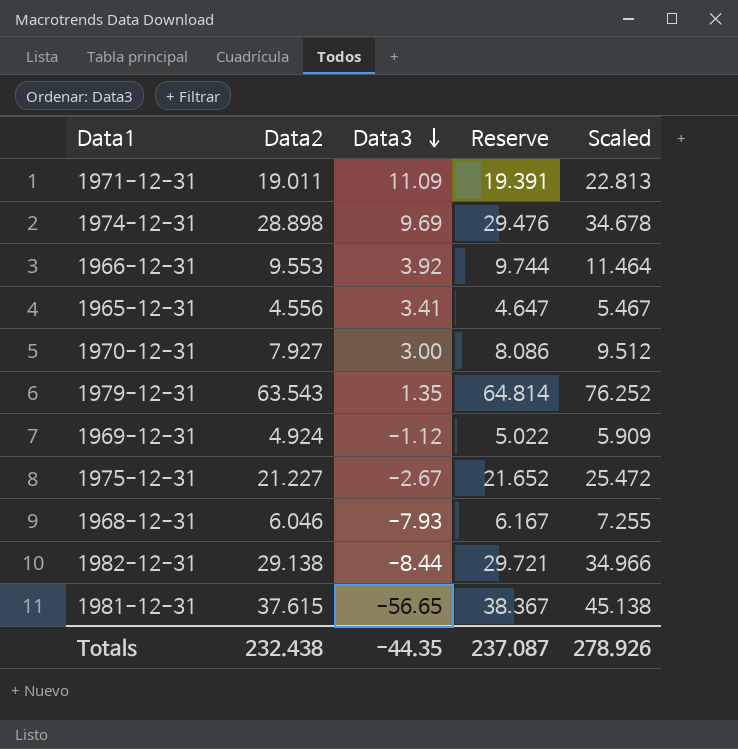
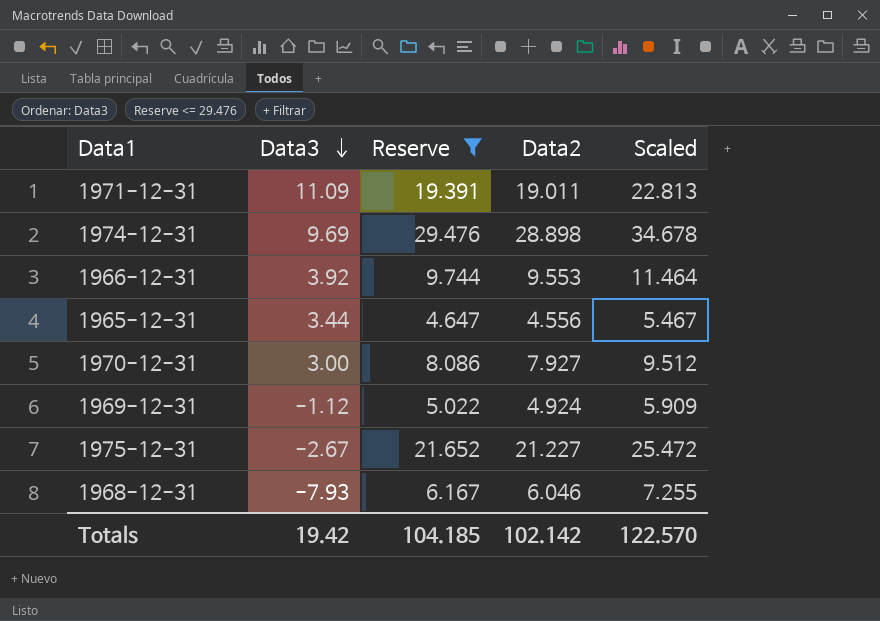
filter: none -> Reserve <= 29.476
column Data2 | position: 2 -> 4
1965-12-31 | Data3: 3.41 -> 3.44
Totals | Data3: -44.35 -> 19.42
Totals | Reserve: 237.087 -> 104.185
Totals | Data2: 232.438 -> 102.142
Totals | Scaled: 278.926 -> 122.570

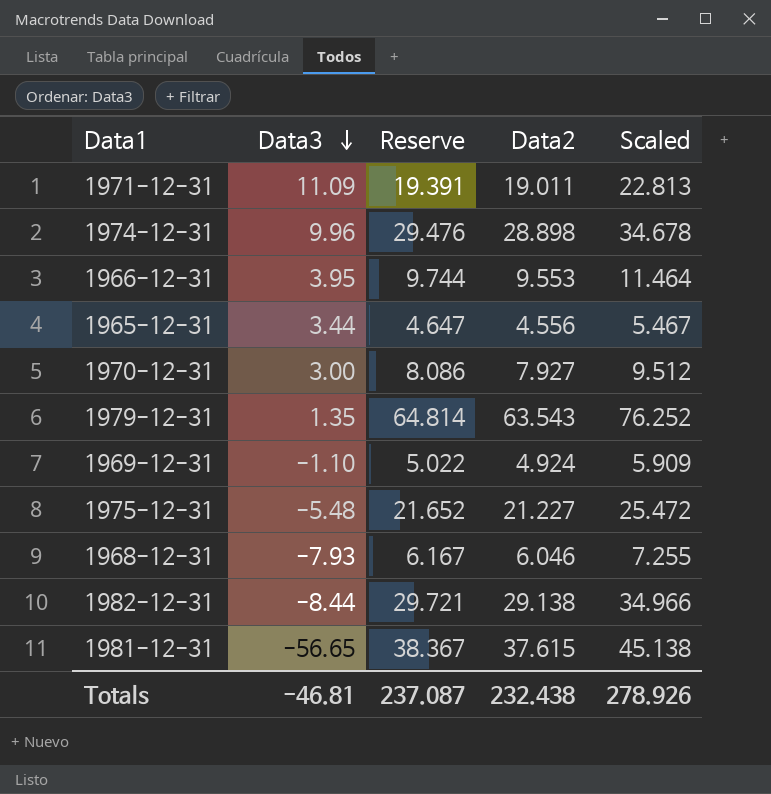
filter: Reserve <= 29.476 -> none
1974-12-31 | Data3: 9.69 -> 9.96
1966-12-31 | Data3: 3.92 -> 3.95
1969-12-31 | Data3: -1.12 -> -1.10
1975-12-31 | Data3: -2.67 -> -5.48
Totals | Data3: 19.42 -> -46.81
Totals | Reserve: 104.185 -> 237.087
Totals | Data2: 102.142 -> 232.438
Totals | Scaled: 122.570 -> 278.926

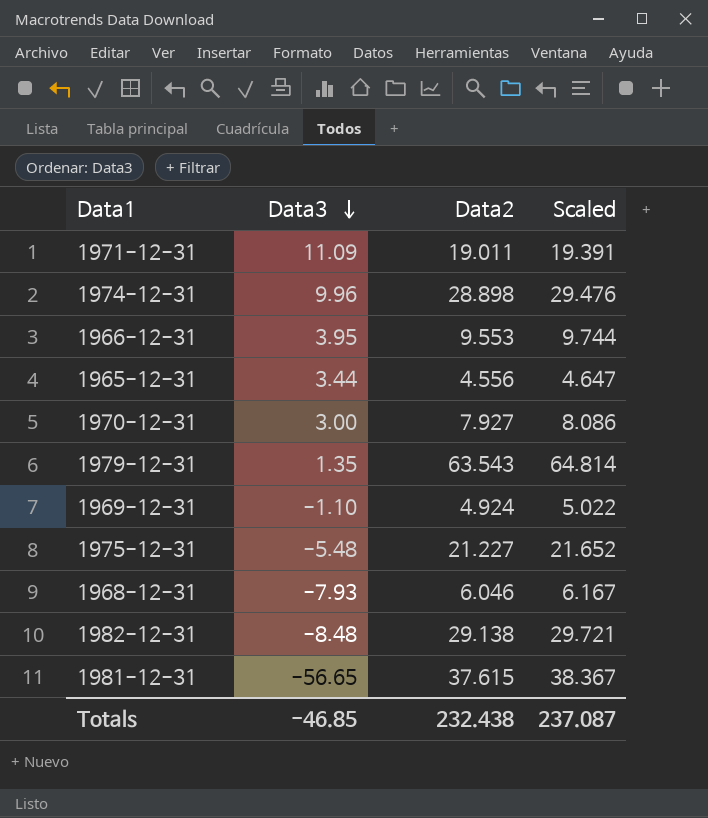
column Reserve | formula: [Data2] * 1.02 -> none
column Scaled | formula: [Data2] * 1.2 -> [Data2] * 1.02
1982-12-31 | Data3: -8.44 -> -8.48
Totals | Data3: -46.81 -> -46.85
Totals | Scaled: 278.926 -> 237.087

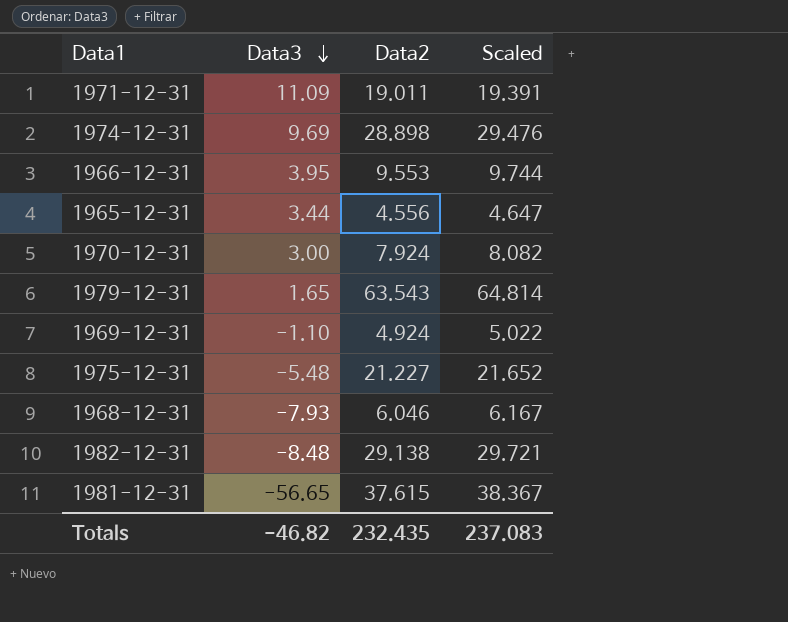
1974-12-31 | Data3: 9.96 -> 9.69
1970-12-31 | Data2: 7.927 -> 7.924
1970-12-31 | Scaled: 8.086 -> 8.082
1979-12-31 | Data3: 1.35 -> 1.65
Totals | Data3: -46.85 -> -46.82
Totals | Data2: 232.438 -> 232.435
Totals | Scaled: 237.087 -> 237.083

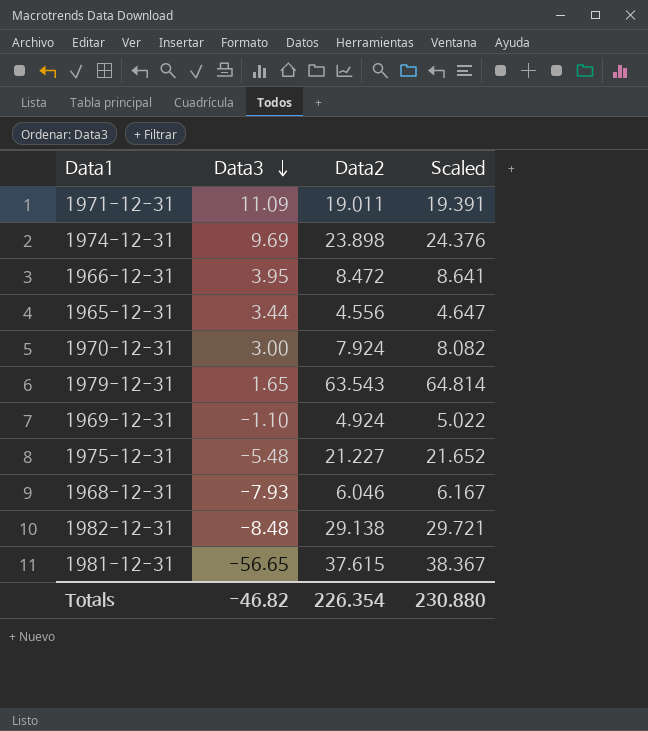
1974-12-31 | Data2: 28.898 -> 23.898
1974-12-31 | Scaled: 29.476 -> 24.376
1966-12-31 | Data2: 9.553 -> 8.472
1966-12-31 | Scaled: 9.744 -> 8.641
Totals | Data2: 232.435 -> 226.354
Totals | Scaled: 237.083 -> 230.880

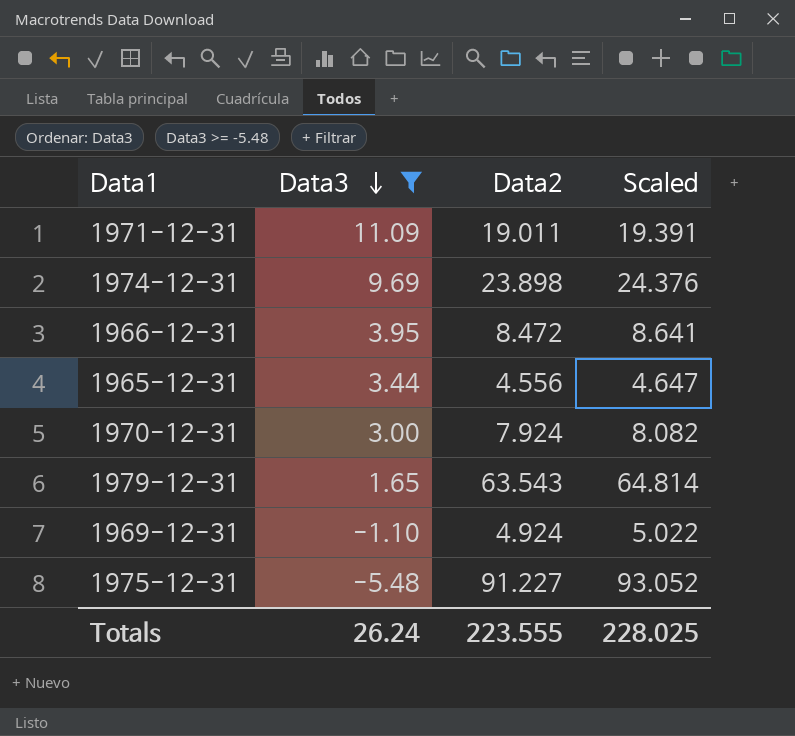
filter: none -> Data3 >= -5.48
1975-12-31 | Data2: 21.227 -> 91.227
1975-12-31 | Scaled: 21.652 -> 93.052
Totals | Data3: -46.82 -> 26.24
Totals | Data2: 226.354 -> 223.555
Totals | Scaled: 230.880 -> 228.025

